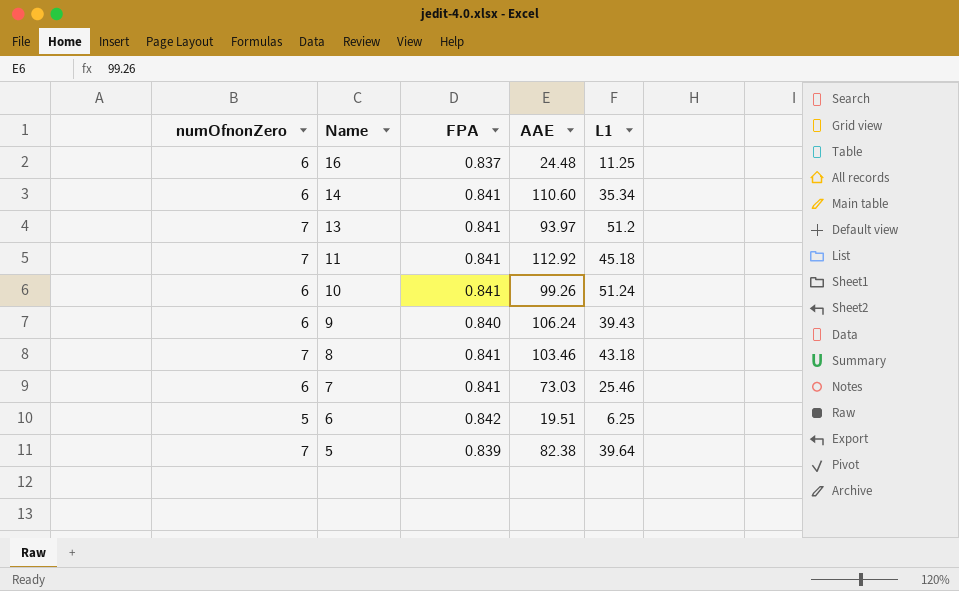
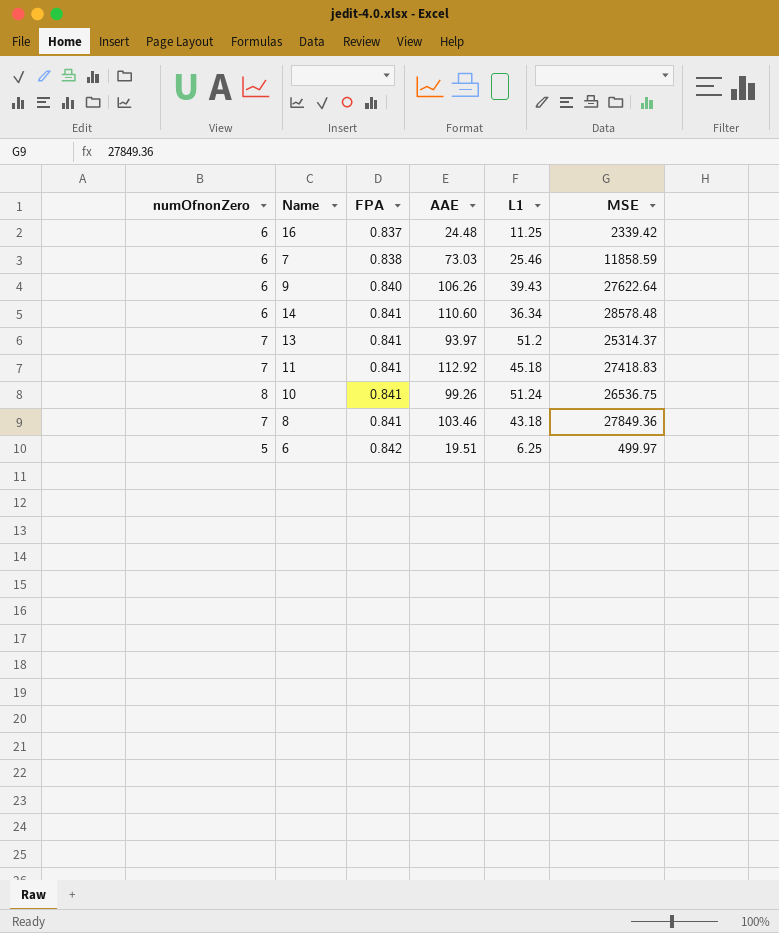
row order: Name descending -> FPA ascending
column MSE | position: none -> 6
row 5: 7 | 0.839 | 82.38 | 39.64 -> none
7 | FPA: 0.841 -> 0.838
9 | AAE: 106.24 -> 106.26
14 | L1: 35.34 -> 36.34
10 | numOfnonZero: 6 -> 8

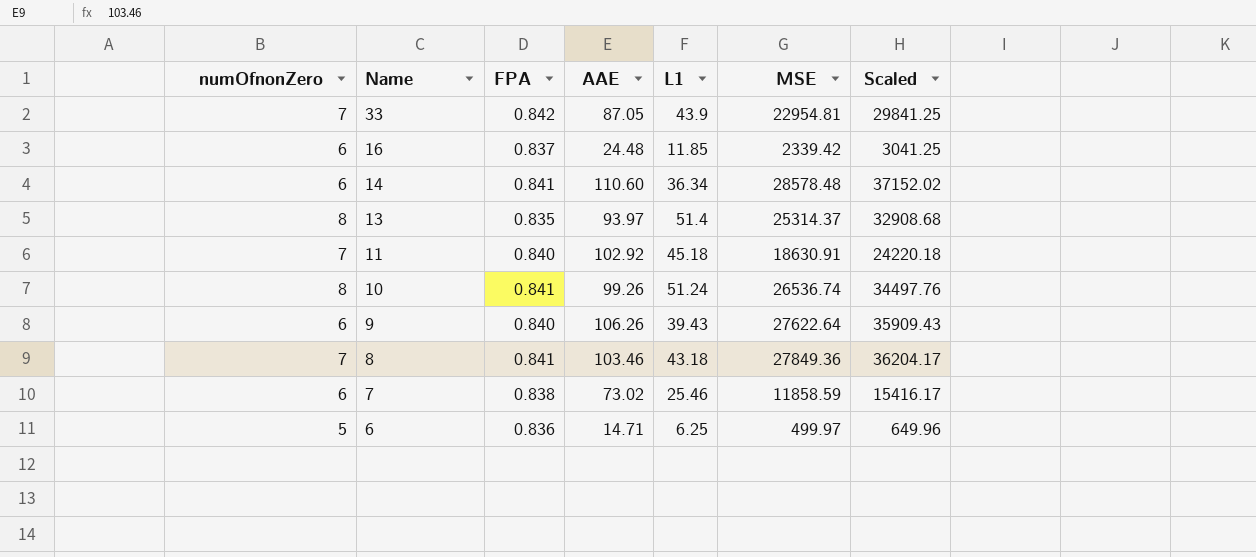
row order: FPA ascending -> Name descending
column Scaled | formula: none -> [MSE] * 1.3
row 33: none -> 7 | 0.842 | 87.05 | 43.9 | 22954.81 | 29841.25
16 | L1: 11.25 -> 11.85
13 | numOfnonZero: 7 -> 8
13 | FPA: 0.841 -> 0.835
13 | L1: 51.2 -> 51.4
11 | FPA: 0.841 -> 0.840
11 | AAE: 112.92 -> 102.92
11 | MSE: 27418.83 -> 18630.91
10 | MSE: 26536.75 -> 26536.74
7 | AAE: 73.03 -> 73.02
6 | FPA: 0.842 -> 0.836
6 | AAE: 19.51 -> 14.71

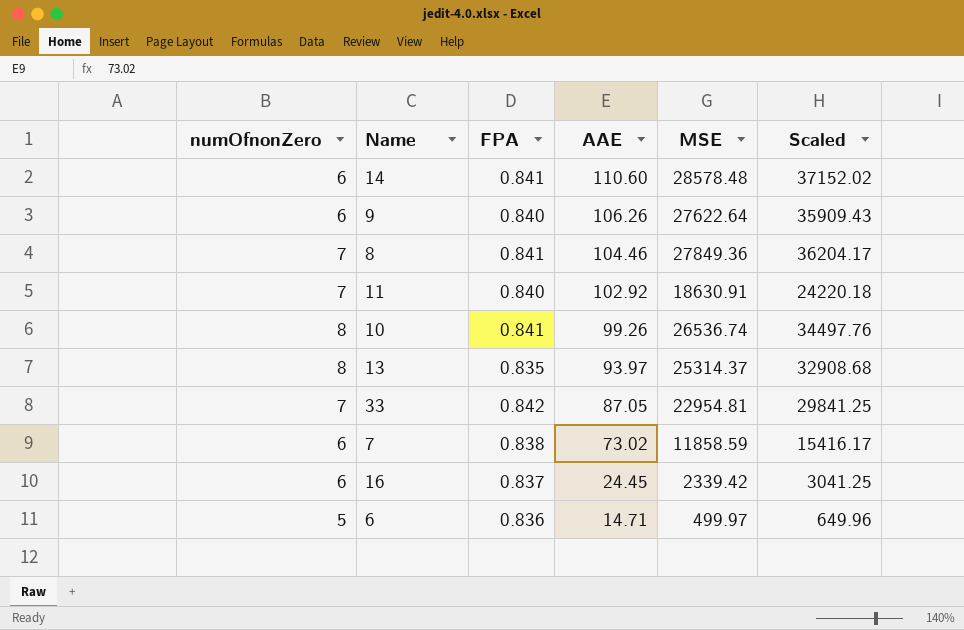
row order: Name descending -> AAE descending
column L1 | position: 5 -> none
8 | AAE: 103.46 -> 104.46
16 | AAE: 24.48 -> 24.45

